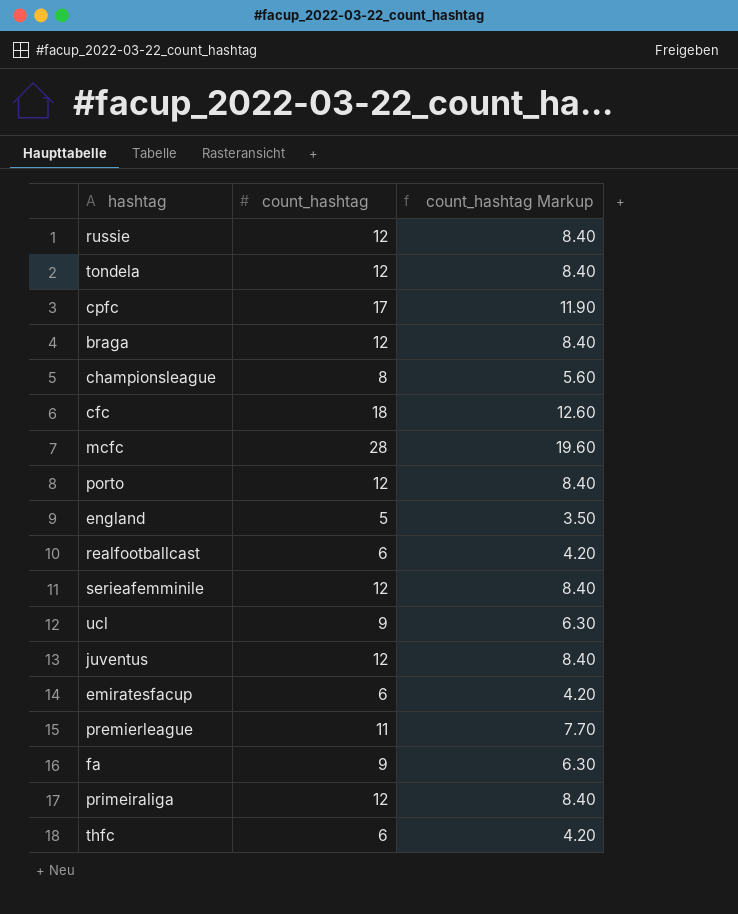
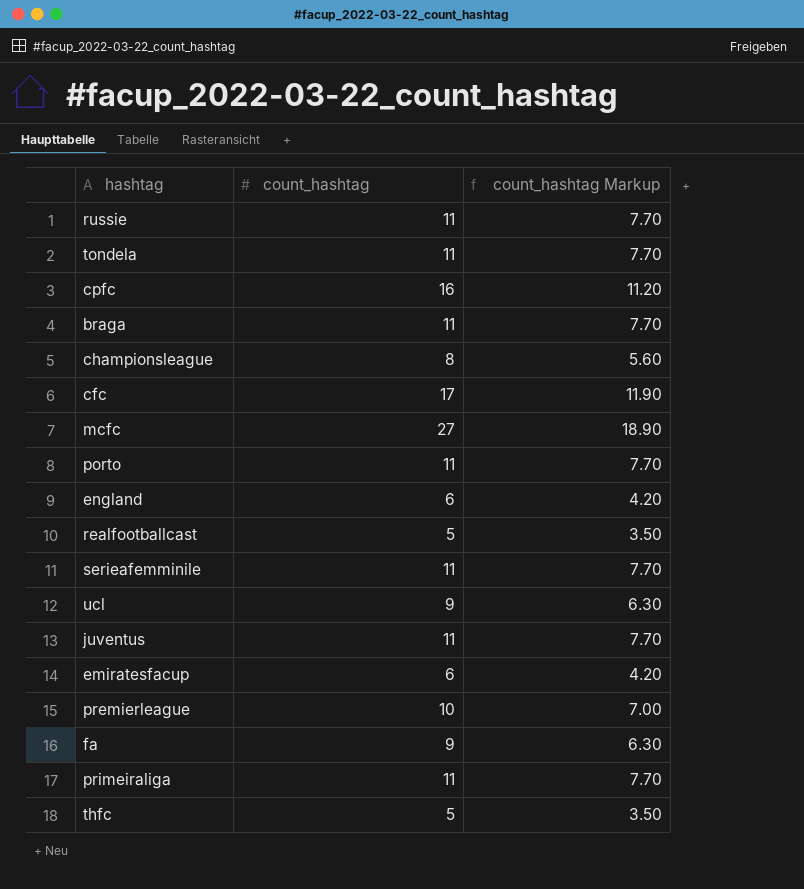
russie | count_hashtag: 12 -> 11
russie | count_hashtag Markup: 8.40 -> 7.70
tondela | count_hashtag: 12 -> 11
tondela | count_hashtag Markup: 8.40 -> 7.70
cpfc | count_hashtag: 17 -> 16
cpfc | count_hashtag Markup: 11.90 -> 11.20
braga | count_hashtag: 12 -> 11
braga | count_hashtag Markup: 8.40 -> 7.70
cfc | count_hashtag: 18 -> 17
cfc | count_hashtag Markup: 12.60 -> 11.90
mcfc | count_hashtag: 28 -> 27
mcfc | count_hashtag Markup: 19.60 -> 18.90
porto | count_hashtag: 12 -> 11
porto | count_hashtag Markup: 8.40 -> 7.70
england | count_hashtag: 5 -> 6
england | count_hashtag Markup: 3.50 -> 4.20
realfootballcast | count_hashtag: 6 -> 5
realfootballcast | count_hashtag Markup: 4.20 -> 3.50
serieafemminile | count_hashtag: 12 -> 11
serieafemminile | count_hashtag Markup: 8.40 -> 7.70
juventus | count_hashtag: 12 -> 11
juventus | count_hashtag Markup: 8.40 -> 7.70
premierleague | count_hashtag: 11 -> 10
premierleague | count_hashtag Markup: 7.70 -> 7.00
primeiraliga | count_hashtag: 12 -> 11
primeiraliga | count_hashtag Markup: 8.40 -> 7.70
thfc | count_hashtag: 6 -> 5
thfc | count_hashtag Markup: 4.20 -> 3.50

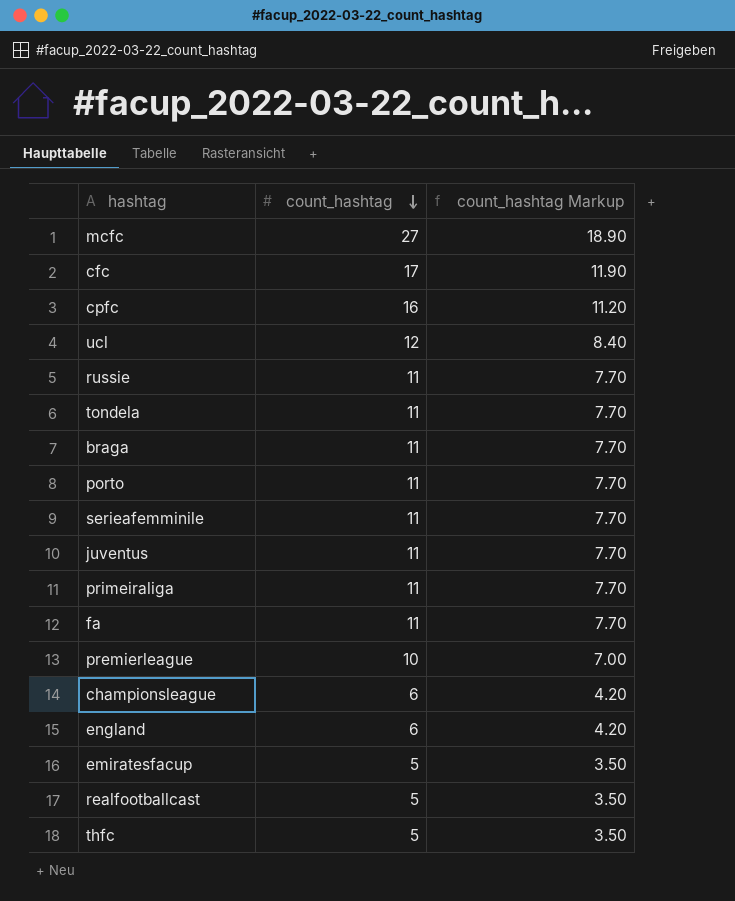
row order: none -> count_hashtag descending
ucl | count_hashtag: 9 -> 12
ucl | count_hashtag Markup: 6.30 -> 8.40
fa | count_hashtag: 9 -> 11
fa | count_hashtag Markup: 6.30 -> 7.70
championsleague | count_hashtag: 8 -> 6
championsleague | count_hashtag Markup: 5.60 -> 4.20
emiratesfacup | count_hashtag: 6 -> 5
emiratesfacup | count_hashtag Markup: 4.20 -> 3.50

